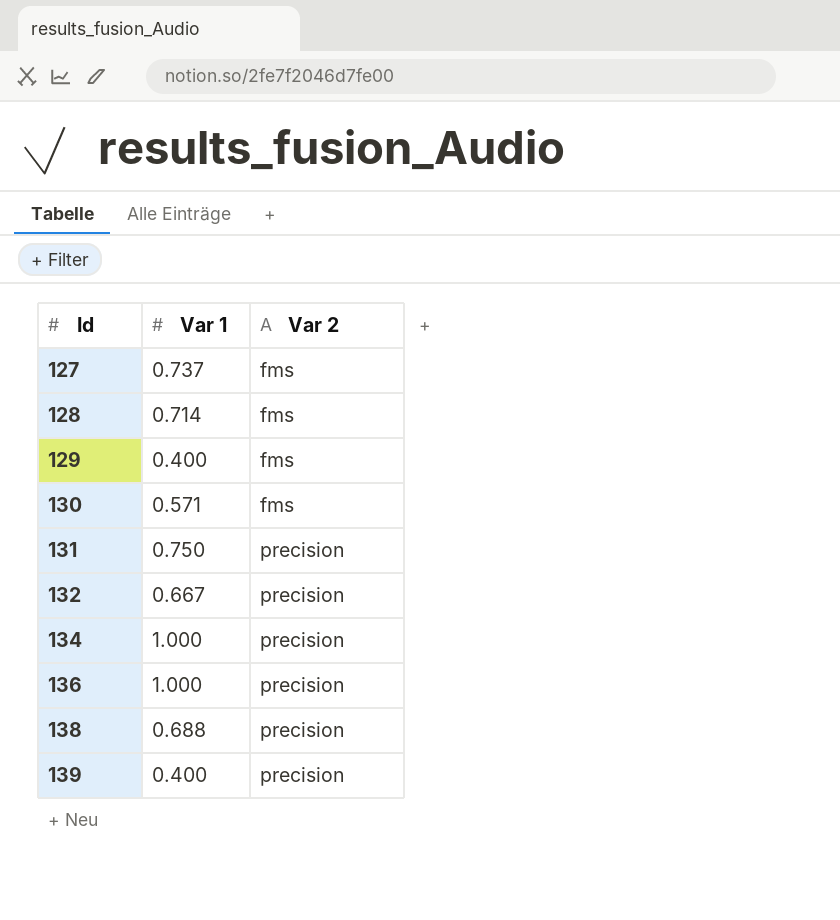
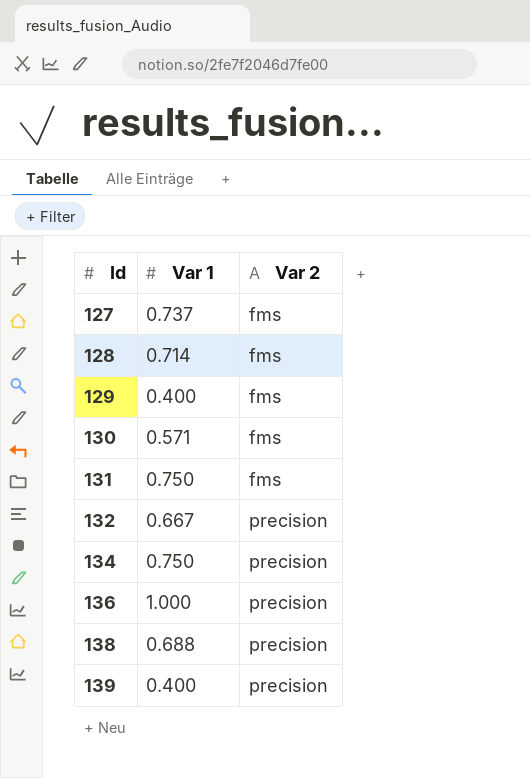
131 | Var 2: precision -> fms
134 | Var 1: 1.000 -> 0.750

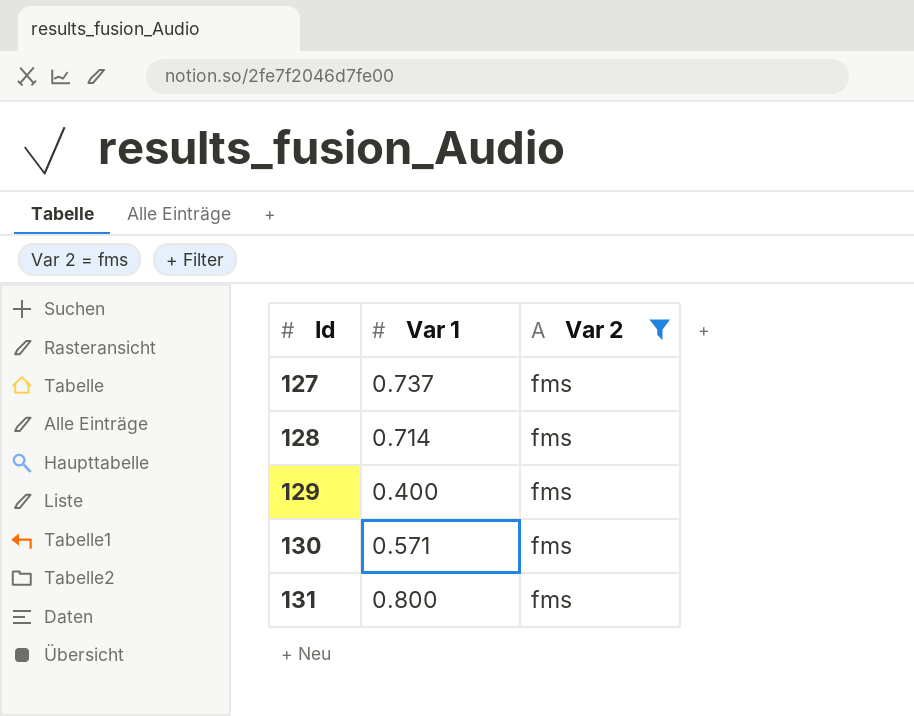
filter: none -> Var 2 = fms
131 | Var 1: 0.750 -> 0.800

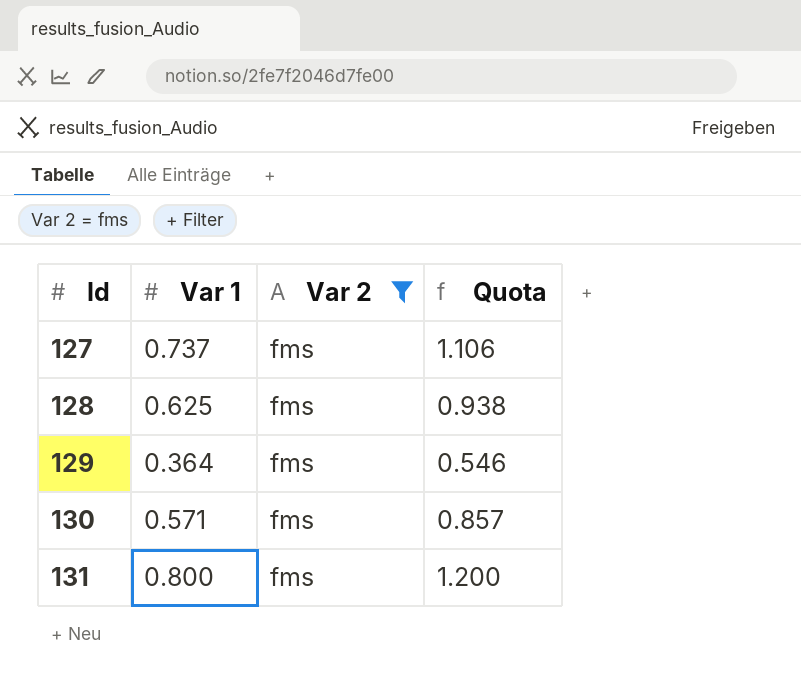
column Quota | formula: none -> [Var 1] * 1.5
128 | Var 1: 0.714 -> 0.625
129 | Var 1: 0.400 -> 0.364

